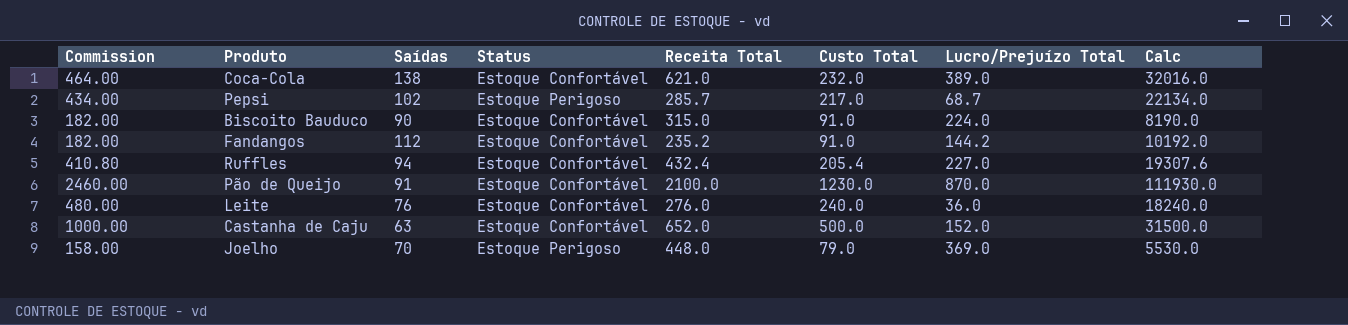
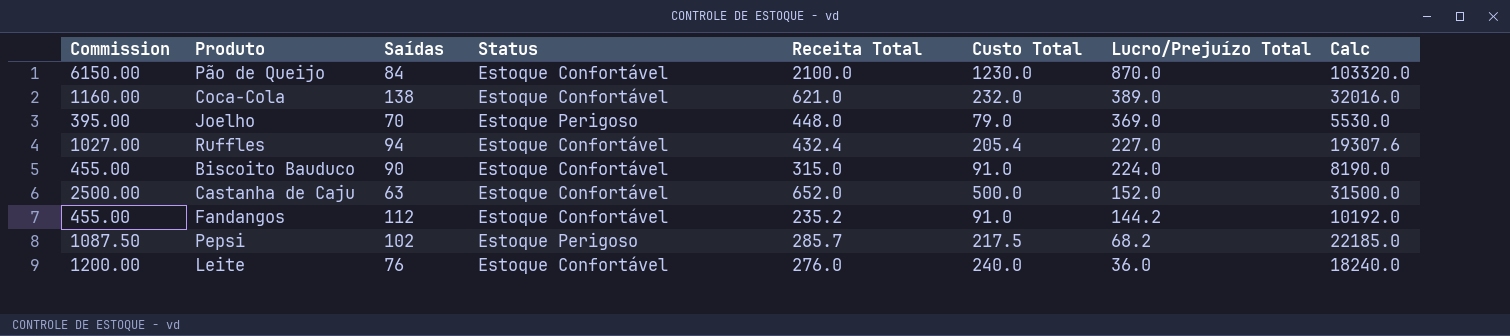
row order: none -> Lucro/Prejuízo Total descending
column Commission | formula: [Custo Total] * 2 -> [Custo Total] * 5
Pão de Queijo | Saídas: 91 -> 84
Pão de Queijo | Calc: 111930.0 -> 103320.0
Pepsi | Custo Total: 217.0 -> 217.5
Pepsi | Lucro/Prejuízo Total: 68.7 -> 68.2
Pepsi | Calc: 22134.0 -> 22185.0

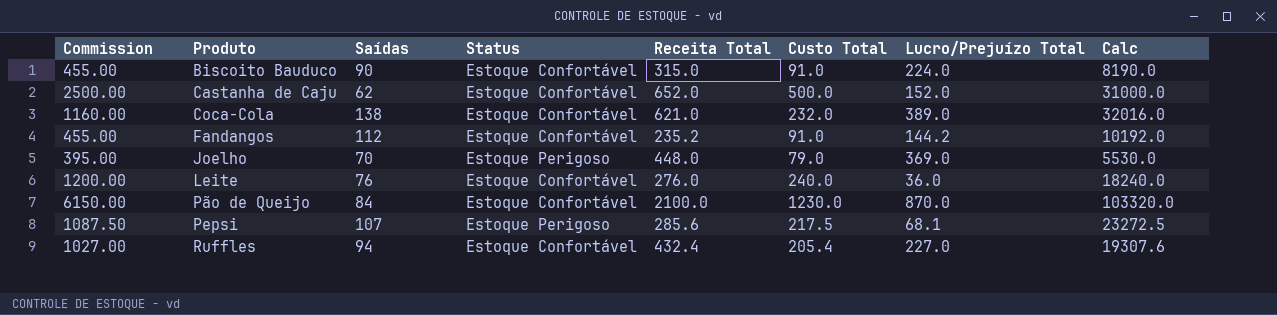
row order: Lucro/Prejuízo Total descending -> Produto ascending
Castanha de Caju | Saídas: 63 -> 62
Castanha de Caju | Calc: 31500.0 -> 31000.0
Pepsi | Saídas: 102 -> 107
Pepsi | Receita Total: 285.7 -> 285.6
Pepsi | Lucro/Prejuízo Total: 68.2 -> 68.1
Pepsi | Calc: 22185.0 -> 23272.5

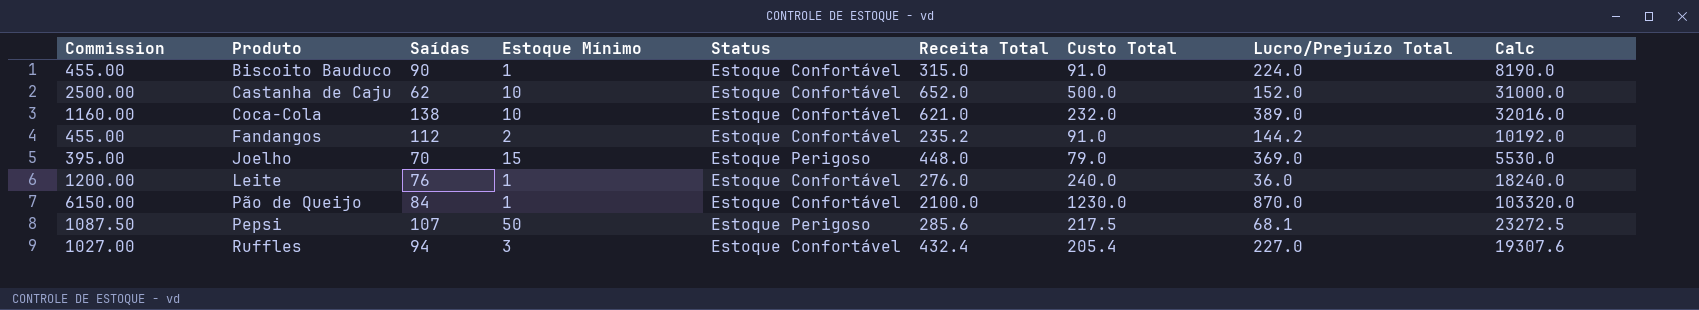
column Estoque Mínimo | position: none -> 4

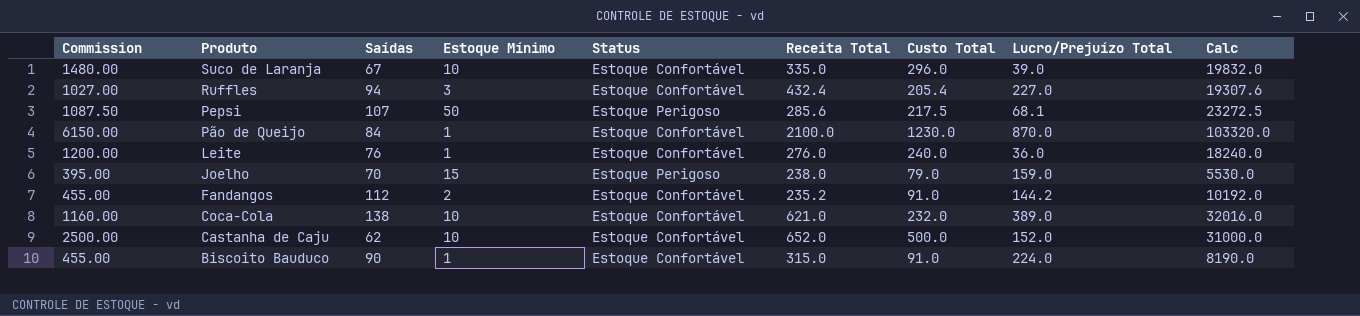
row order: Produto ascending -> Produto descending
row Suco de Laranja: none -> 1480.00 | 67 | 10 | Estoque Confortável | 335.0 | 296.0 | 39.0 | 19832.0
Joelho | Receita Total: 448.0 -> 238.0
Joelho | Lucro/Prejuízo Total: 369.0 -> 159.0

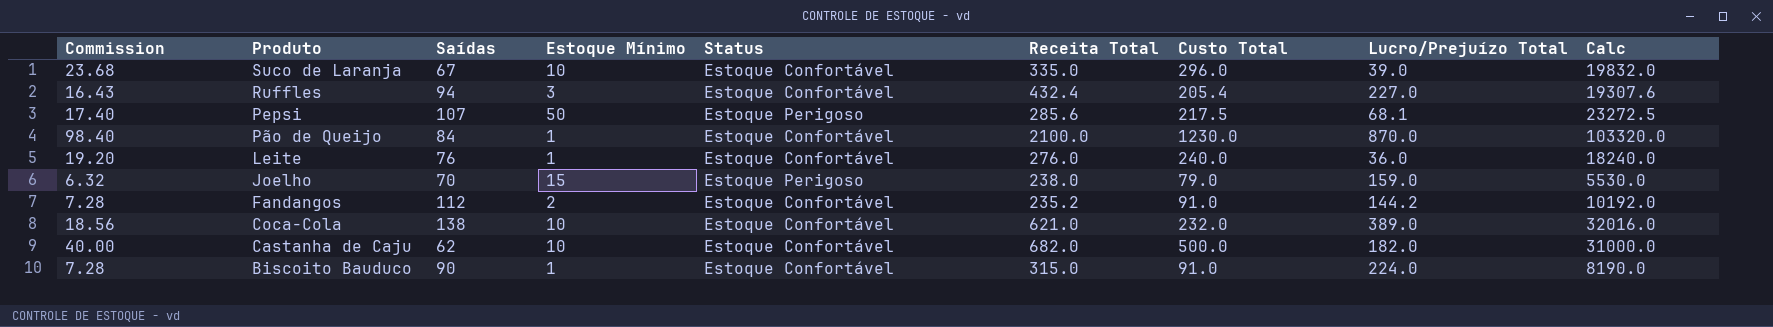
column Commission | formula: [Custo Total] * 5 -> [Custo Total] * 0.08
Castanha de Caju | Receita Total: 652.0 -> 682.0
Castanha de Caju | Lucro/Prejuízo Total: 152.0 -> 182.0

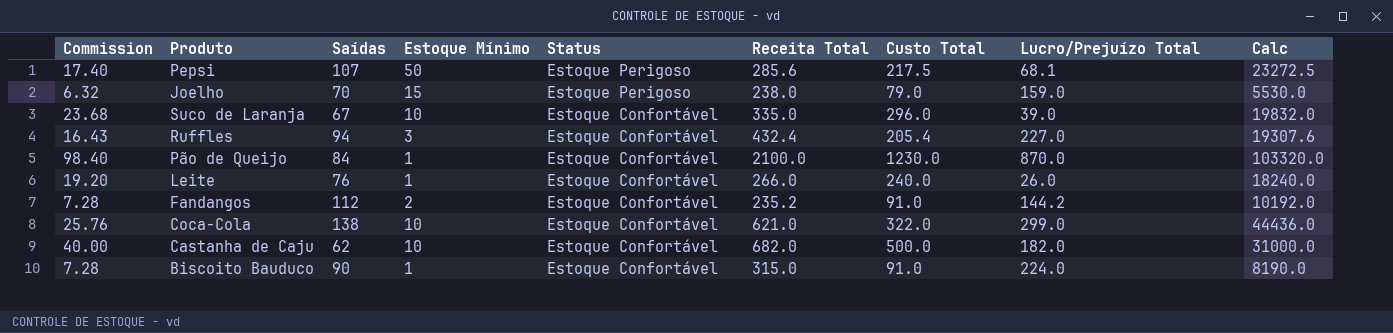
row order: Produto descending -> Status descending
Leite | Receita Total: 276.0 -> 266.0
Leite | Lucro/Prejuízo Total: 36.0 -> 26.0
Coca-Cola | Commission: 18.56 -> 25.76
Coca-Cola | Custo Total: 232.0 -> 322.0
Coca-Cola | Lucro/Prejuízo Total: 389.0 -> 299.0
Coca-Cola | Calc: 32016.0 -> 44436.0

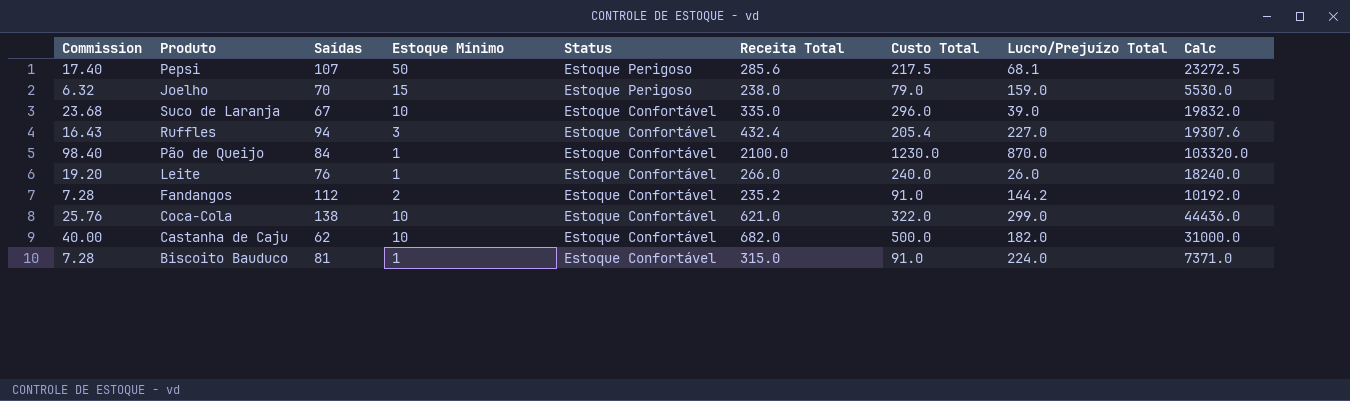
Biscoito Bauduco | Saídas: 90 -> 81
Biscoito Bauduco | Calc: 8190.0 -> 7371.0

